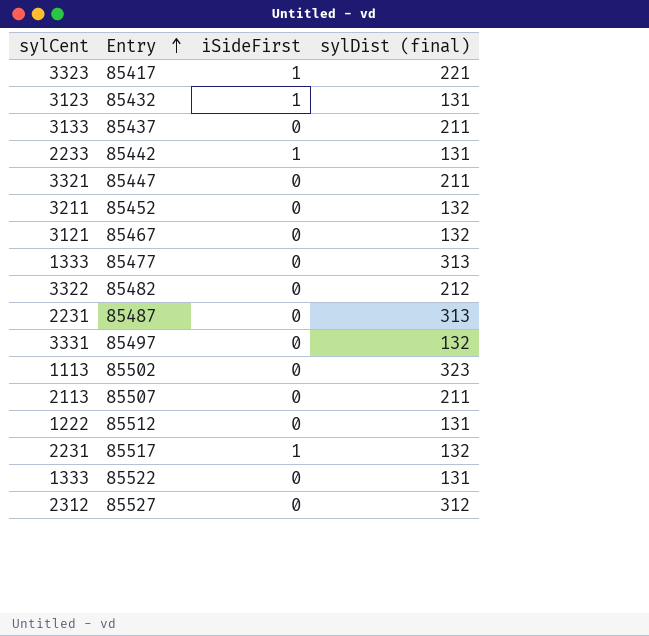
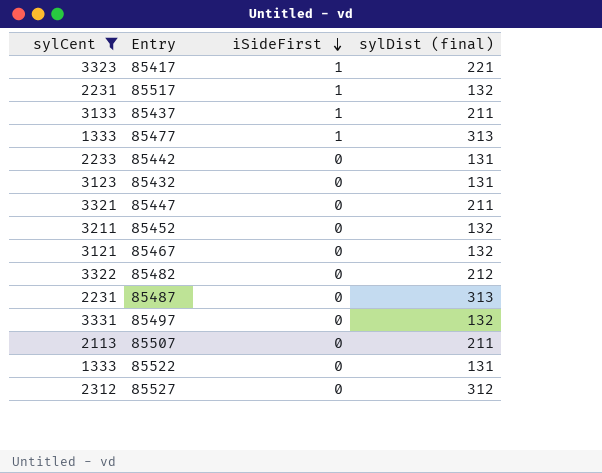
filter: none -> sylCent >= 1333
row order: Entry ascending -> iSideFirst descending
85437 | iSideFirst: 0 -> 1
85477 | iSideFirst: 0 -> 1
85442 | iSideFirst: 1 -> 0
85432 | iSideFirst: 1 -> 0

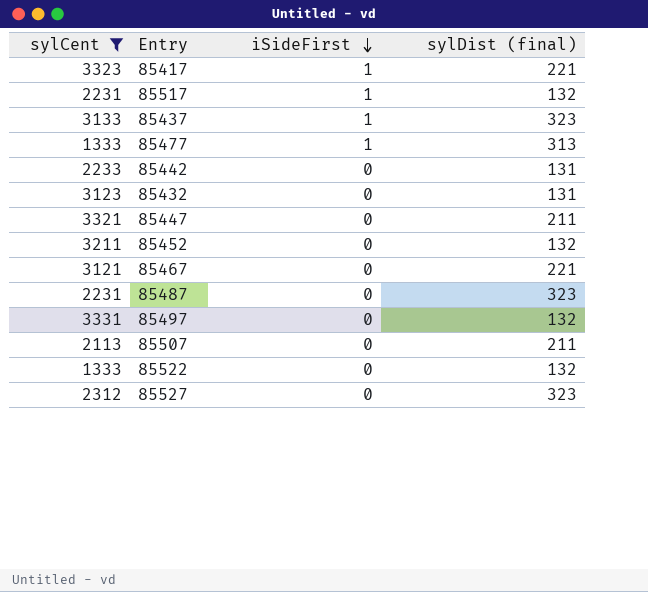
row 85482: 3322 | 0 | 212 -> none
85437 | sylDist (final): 211 -> 323
85467 | sylDist (final): 132 -> 221
85487 | sylDist (final): 313 -> 323
85522 | sylDist (final): 131 -> 132
85527 | sylDist (final): 312 -> 323

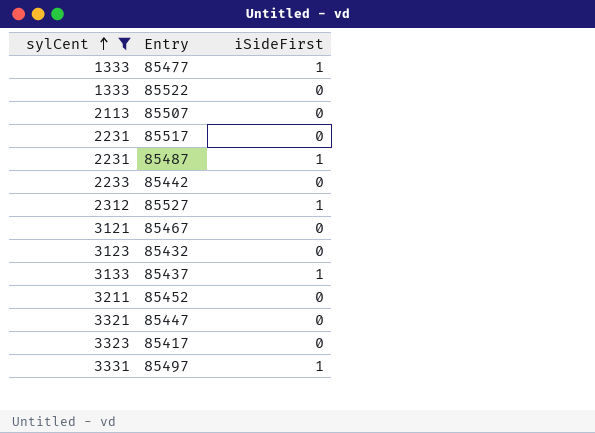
row order: iSideFirst descending -> sylCent ascending
column sylDist (final) | position: 4 -> none
85517 | iSideFirst: 1 -> 0
85487 | iSideFirst: 0 -> 1
85527 | iSideFirst: 0 -> 1
85417 | iSideFirst: 1 -> 0
85497 | iSideFirst: 0 -> 1

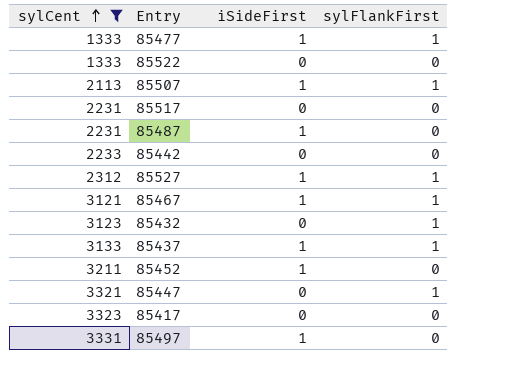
column sylFlankFirst | position: none -> 4
85507 | iSideFirst: 0 -> 1
85467 | iSideFirst: 0 -> 1
85452 | iSideFirst: 0 -> 1

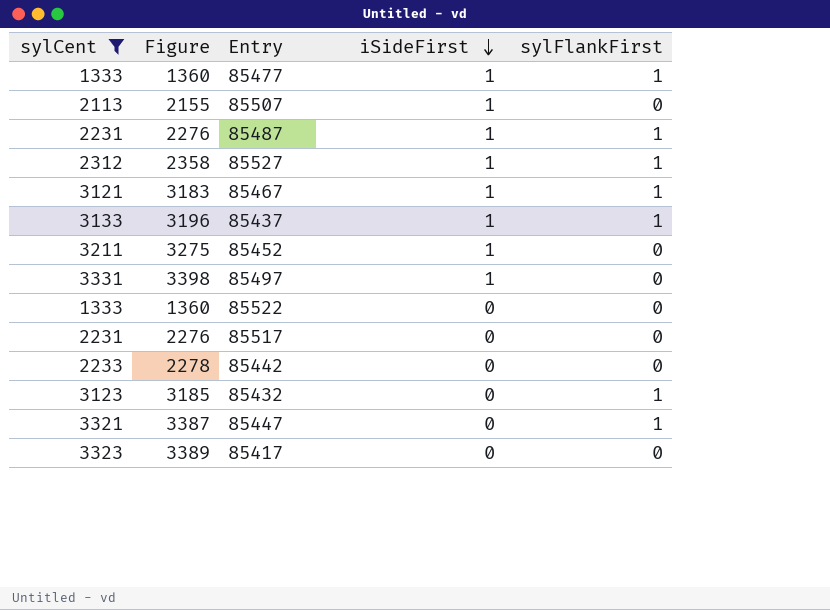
row order: sylCent ascending -> iSideFirst descending
column Figure | formula: none -> [sylCent] * 1.02
85507 | sylFlankFirst: 1 -> 0
85487 | sylFlankFirst: 0 -> 1

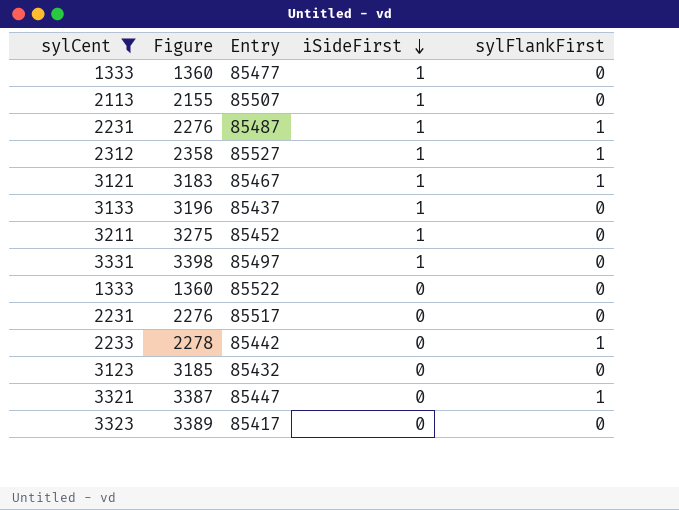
85477 | sylFlankFirst: 1 -> 0
85437 | sylFlankFirst: 1 -> 0
85442 | sylFlankFirst: 0 -> 1
85432 | sylFlankFirst: 1 -> 0

